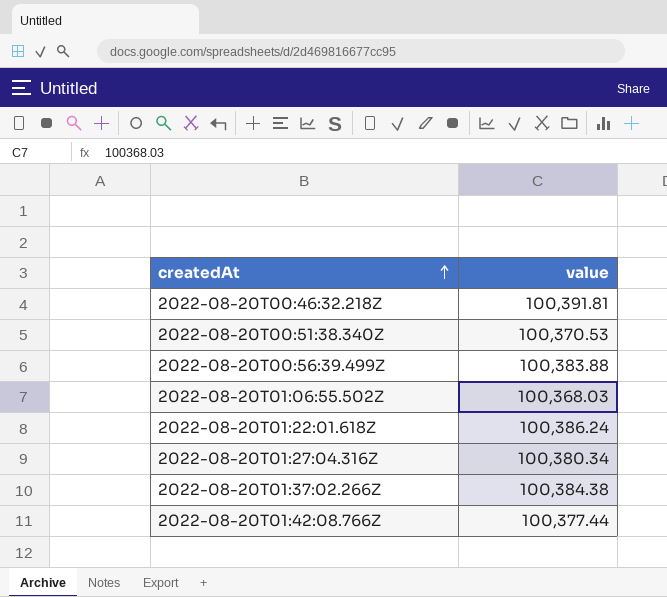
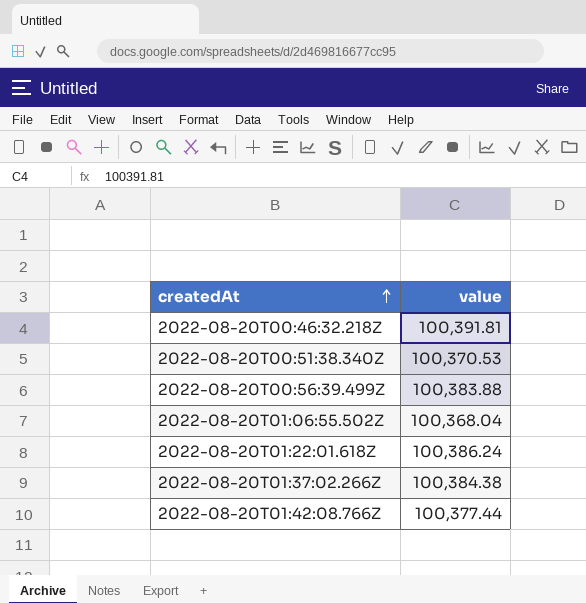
row 2022-08-20T01:27:04.316Z: 100,380.34 -> none
2022-08-20T01:06:55.502Z | value: 100,368.03 -> 100,368.04

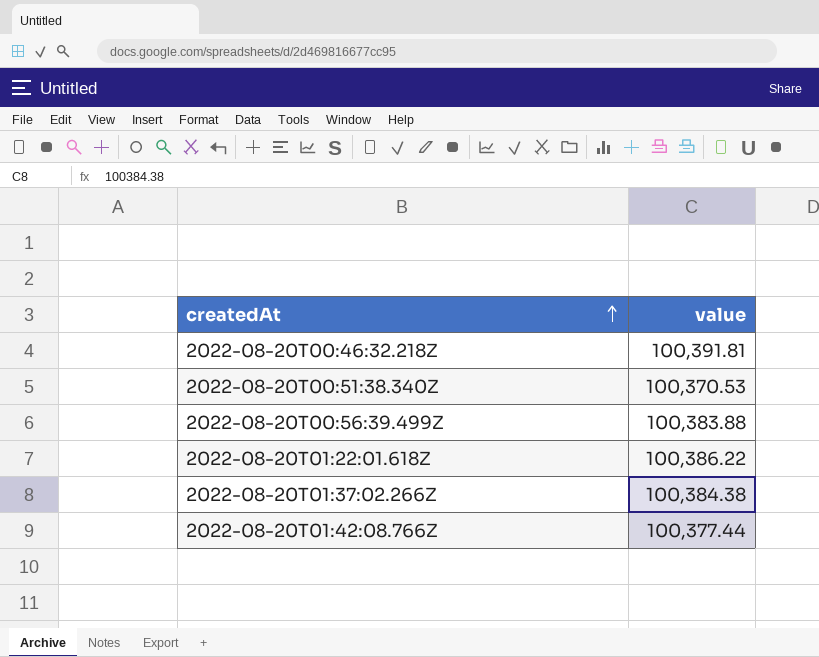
row 2022-08-20T01:06:55.502Z: 100,368.04 -> none
2022-08-20T01:22:01.618Z | value: 100,386.24 -> 100,386.22

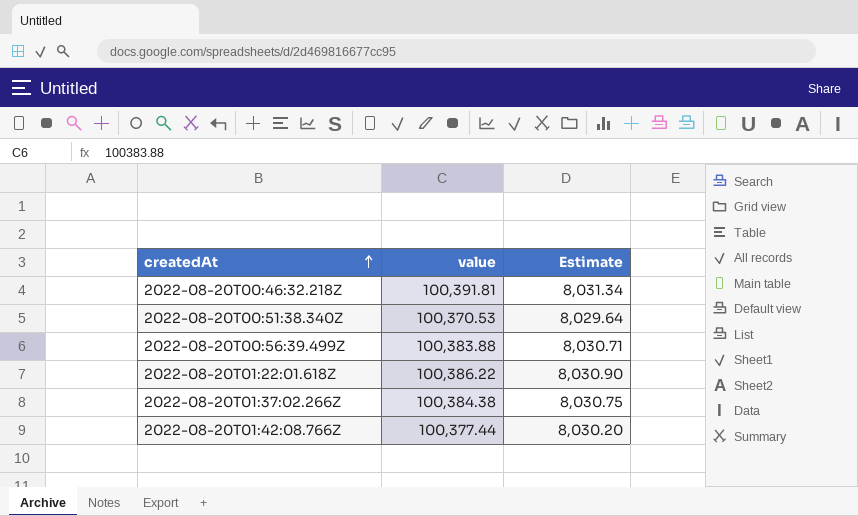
column Estimate | formula: none -> [value] * 0.08

